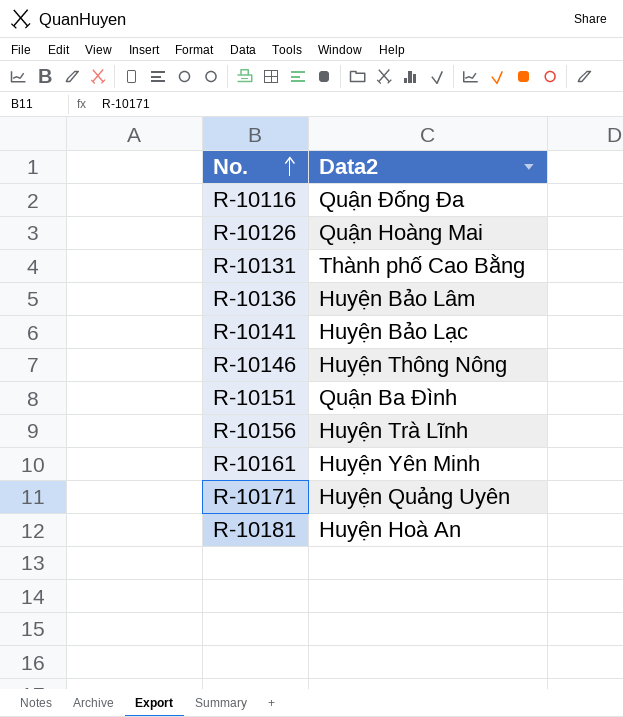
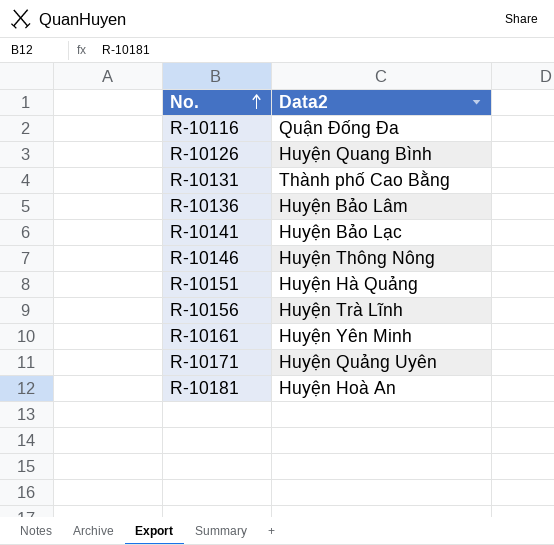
R-10126 | Data2: Quận Hoàng Mai -> Huyện Quang Bình
R-10151 | Data2: Quận Ba Đình -> Huyện Hà Quảng

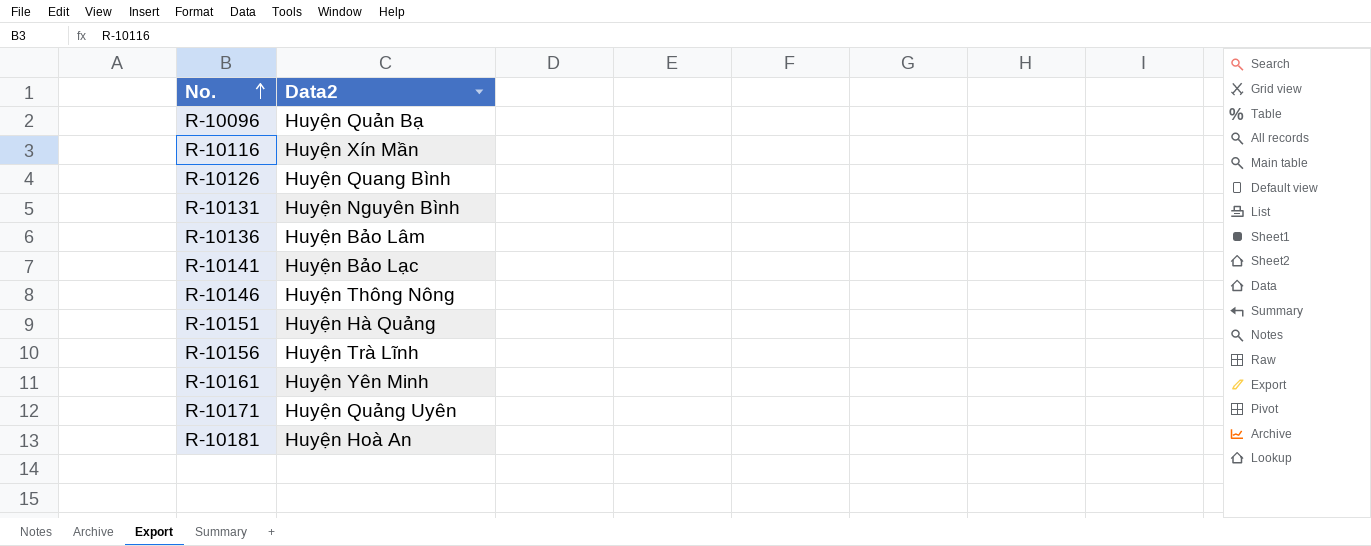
row R-10096: none -> Huyện Quản Bạ
R-10116 | Data2: Quận Đống Đa -> Huyện Xín Mần
R-10131 | Data2: Thành phố Cao Bằng -> Huyện Nguyên Bình

